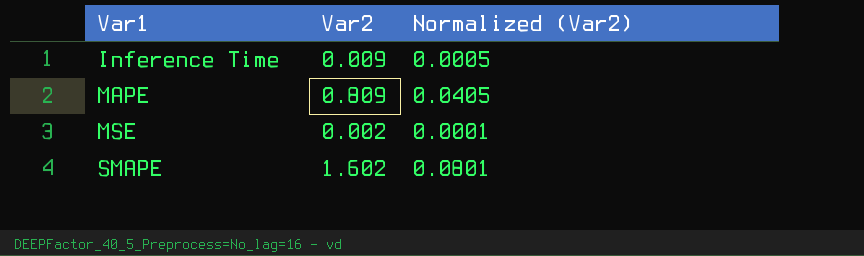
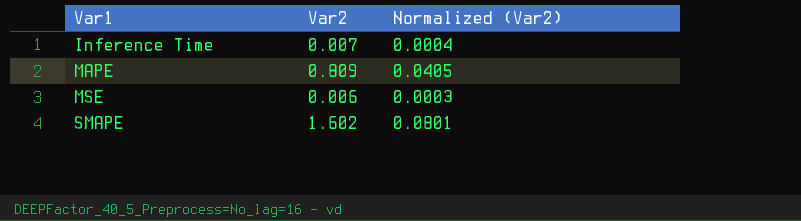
Inference Time | Var2: 0.009 -> 0.007
Inference Time | Normalized (Var2): 0.0005 -> 0.0004
MSE | Var2: 0.002 -> 0.006
MSE | Normalized (Var2): 0.0001 -> 0.0003

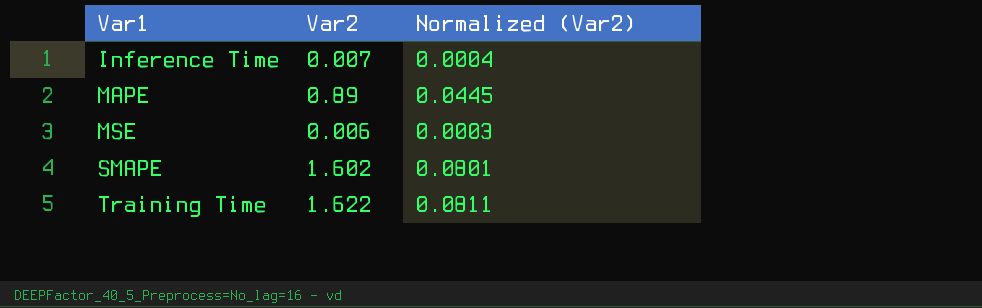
MAPE | Var2: 0.809 -> 0.89
MAPE | Normalized (Var2): 0.0405 -> 0.0445
row Training Time: none -> 1.622 | 0.0811

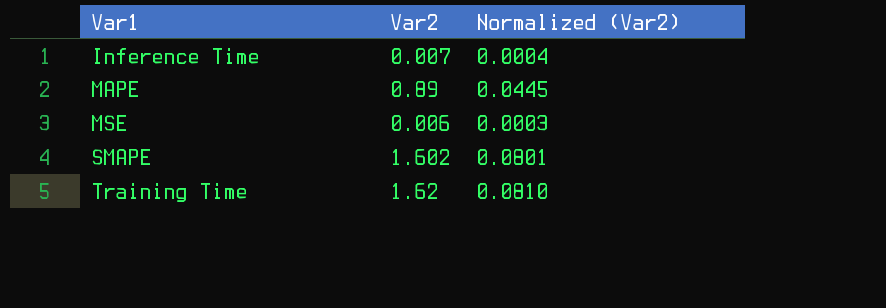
Training Time | Var2: 1.622 -> 1.62
Training Time | Normalized (Var2): 0.0811 -> 0.0810

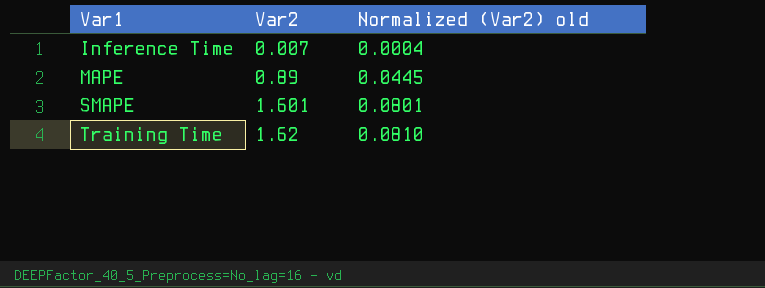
column name: Normalized (Var2) -> Normalized (Var2) old
row MSE: 0.006 | 0.0003 -> none
SMAPE | Var2: 1.602 -> 1.601

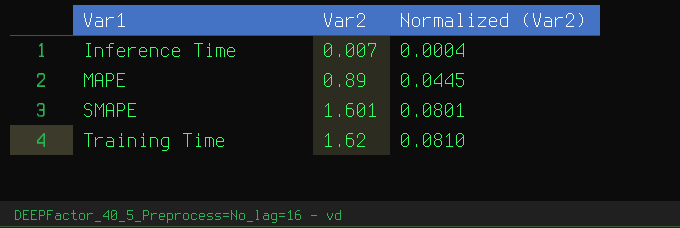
column name: Normalized (Var2) old -> Normalized (Var2)

